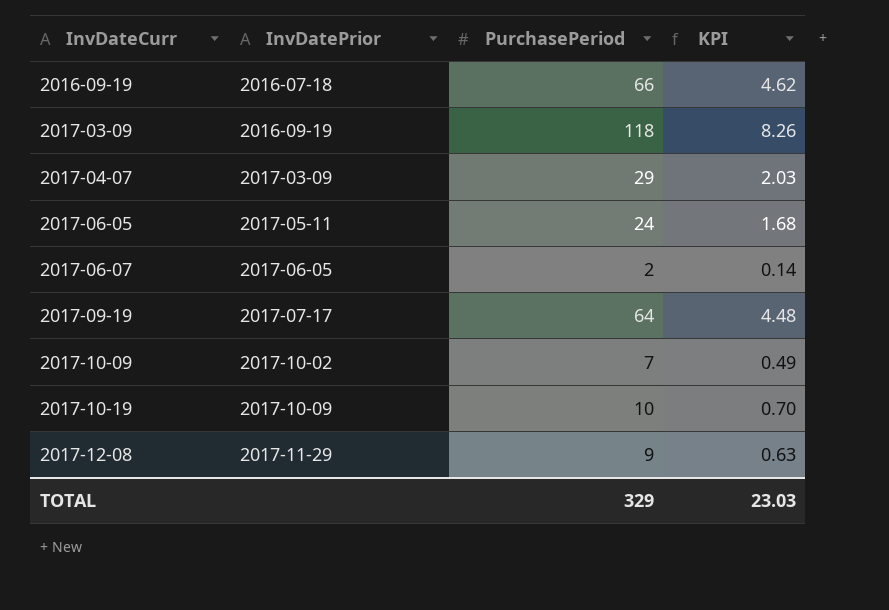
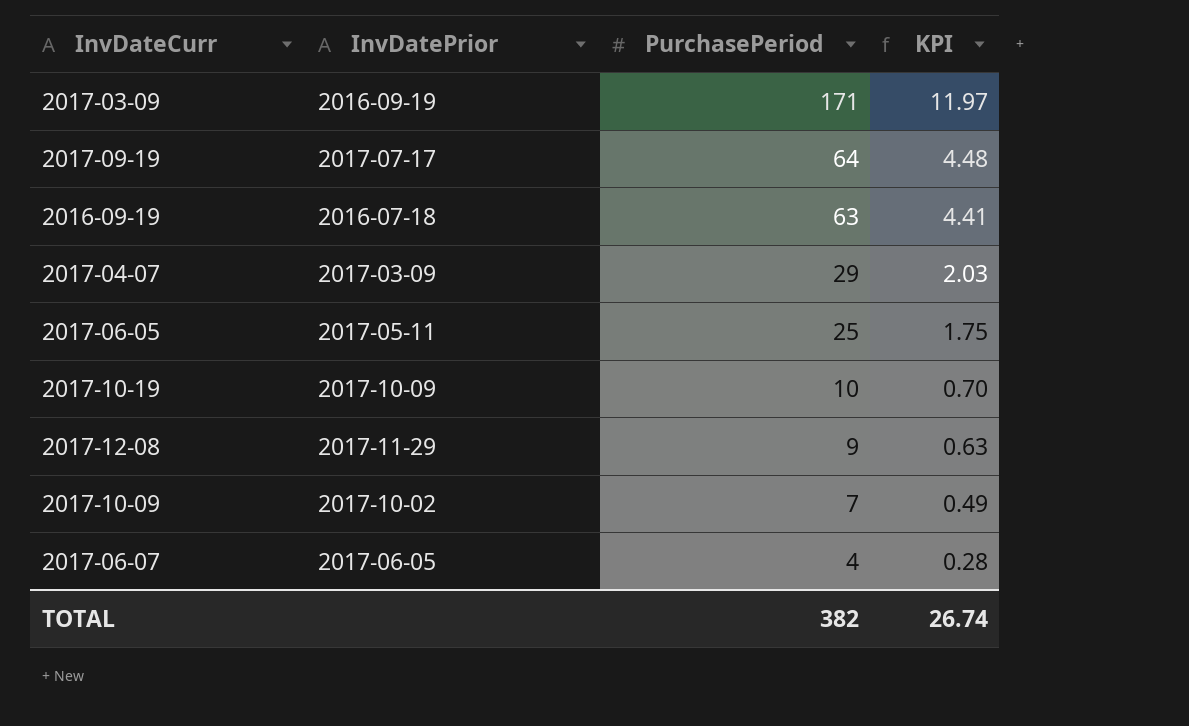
row order: InvDateCurr ascending -> PurchasePeriod descending
2017-03-09 | PurchasePeriod: 118 -> 171
2017-03-09 | KPI: 8.26 -> 11.97
2016-09-19 | PurchasePeriod: 66 -> 63
2016-09-19 | KPI: 4.62 -> 4.41
2017-06-05 | PurchasePeriod: 24 -> 25
2017-06-05 | KPI: 1.68 -> 1.75
2017-06-07 | PurchasePeriod: 2 -> 4
2017-06-07 | KPI: 0.14 -> 0.28
TOTAL | PurchasePeriod: 329 -> 382
TOTAL | KPI: 23.03 -> 26.74

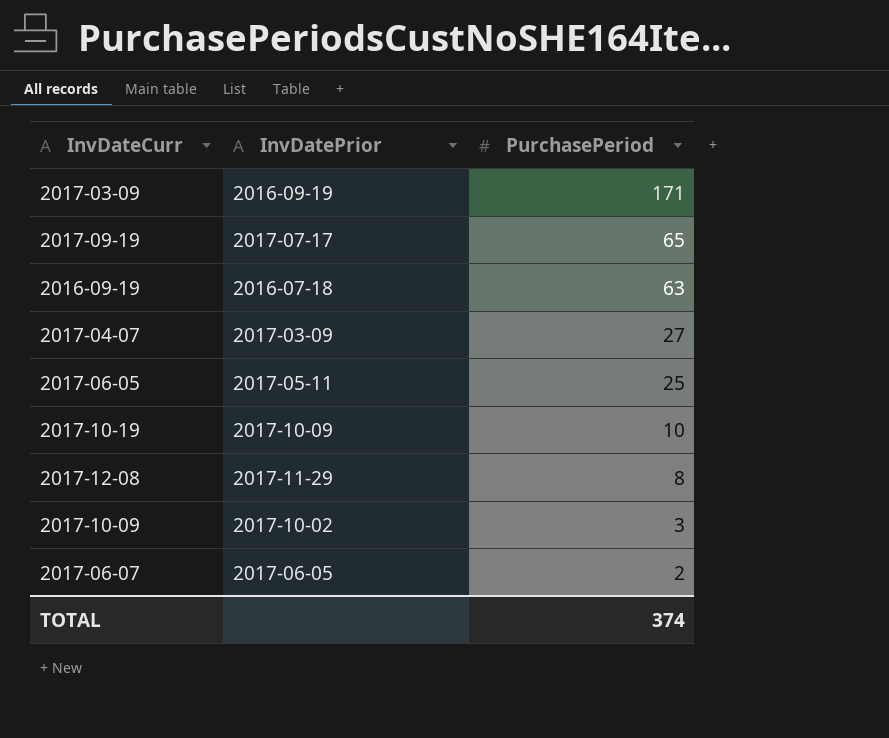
column KPI | formula: [PurchasePeriod] * 0.07 -> none
2017-09-19 | PurchasePeriod: 64 -> 65
2017-04-07 | PurchasePeriod: 29 -> 27
2017-12-08 | PurchasePeriod: 9 -> 8
2017-10-09 | PurchasePeriod: 7 -> 3
2017-06-07 | PurchasePeriod: 4 -> 2
TOTAL | PurchasePeriod: 382 -> 374

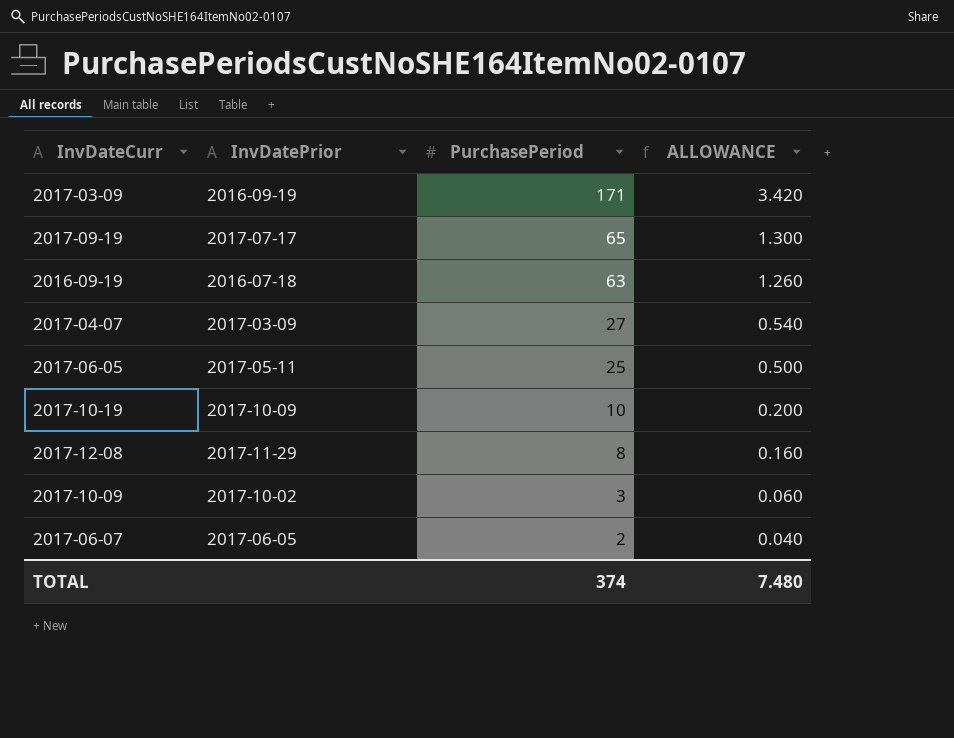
column ALLOWANCE | formula: none -> [PurchasePeriod] * 0.02

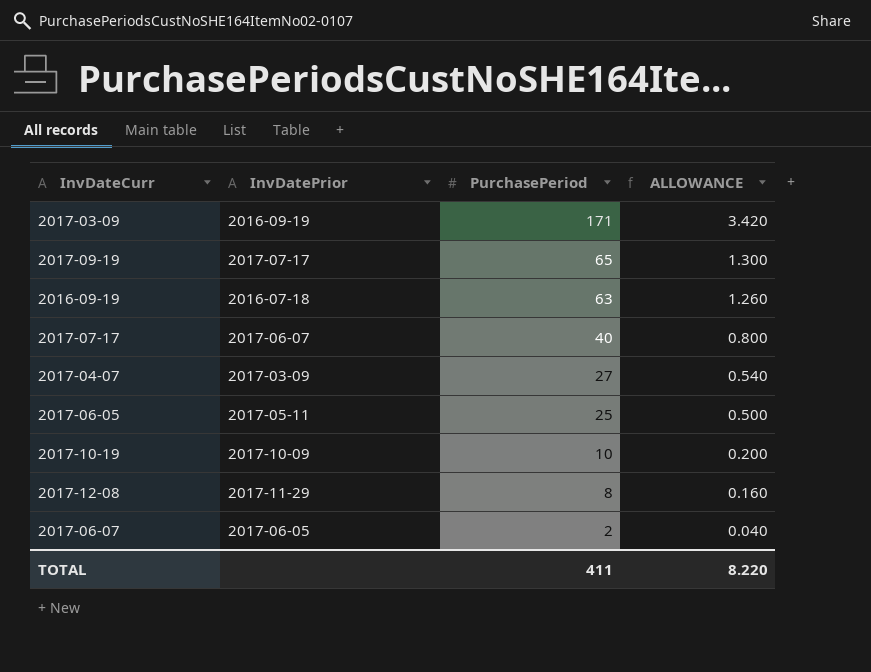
row 2017-10-09: 2017-10-02 | 3 | 0.060 -> none
row 2017-07-17: none -> 2017-06-07 | 40 | 0.800
TOTAL | PurchasePeriod: 374 -> 411
TOTAL | ALLOWANCE: 7.480 -> 8.220

